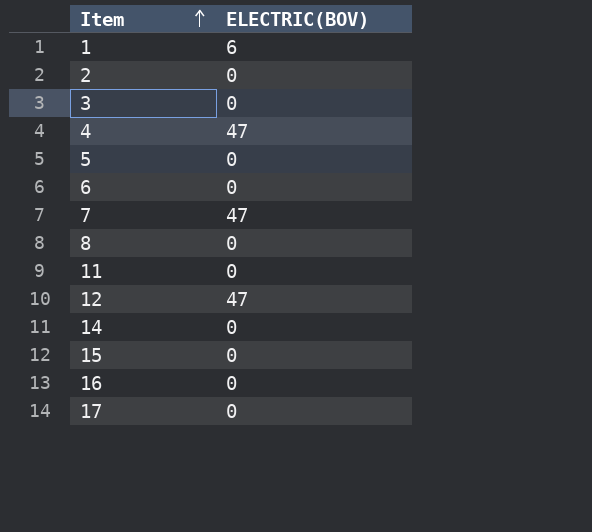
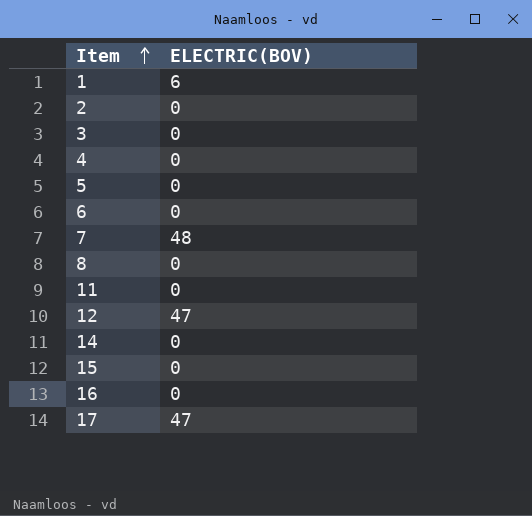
4 | ELECTRIC(BOV): 47 -> 0
7 | ELECTRIC(BOV): 47 -> 48
17 | ELECTRIC(BOV): 0 -> 47

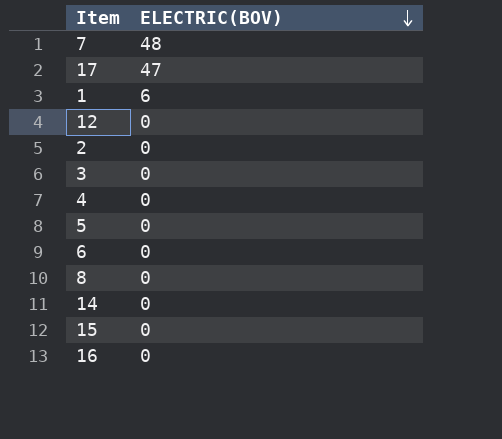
row order: Item ascending -> ELECTRIC(BOV) descending
row 11: 0 -> none
12 | ELECTRIC(BOV): 47 -> 0

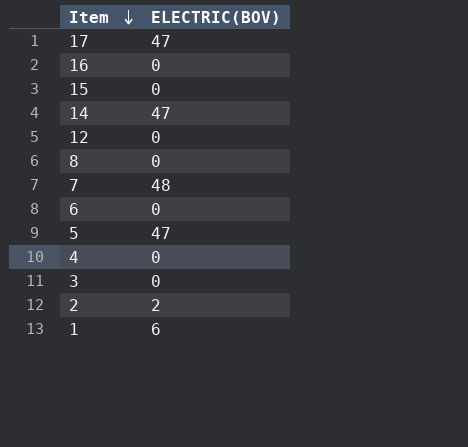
row order: ELECTRIC(BOV) descending -> Item descending
14 | ELECTRIC(BOV): 0 -> 47
5 | ELECTRIC(BOV): 0 -> 47
2 | ELECTRIC(BOV): 0 -> 2

